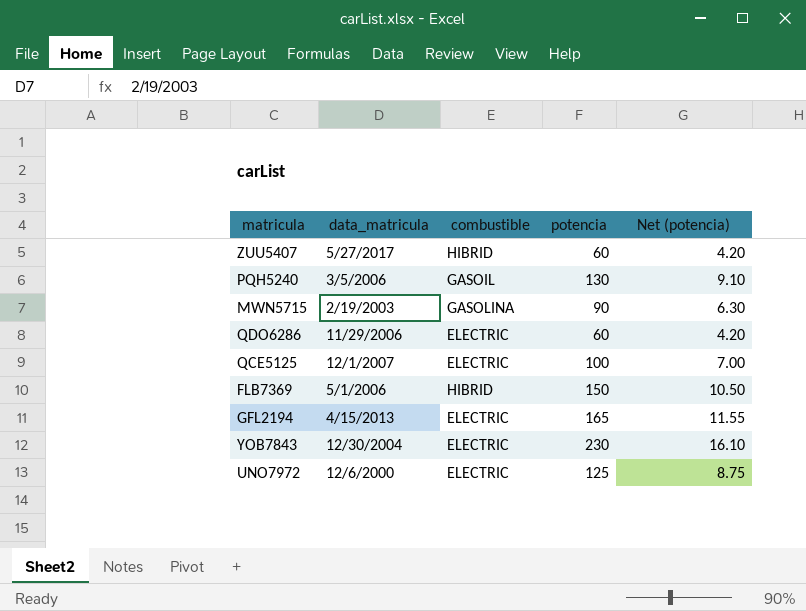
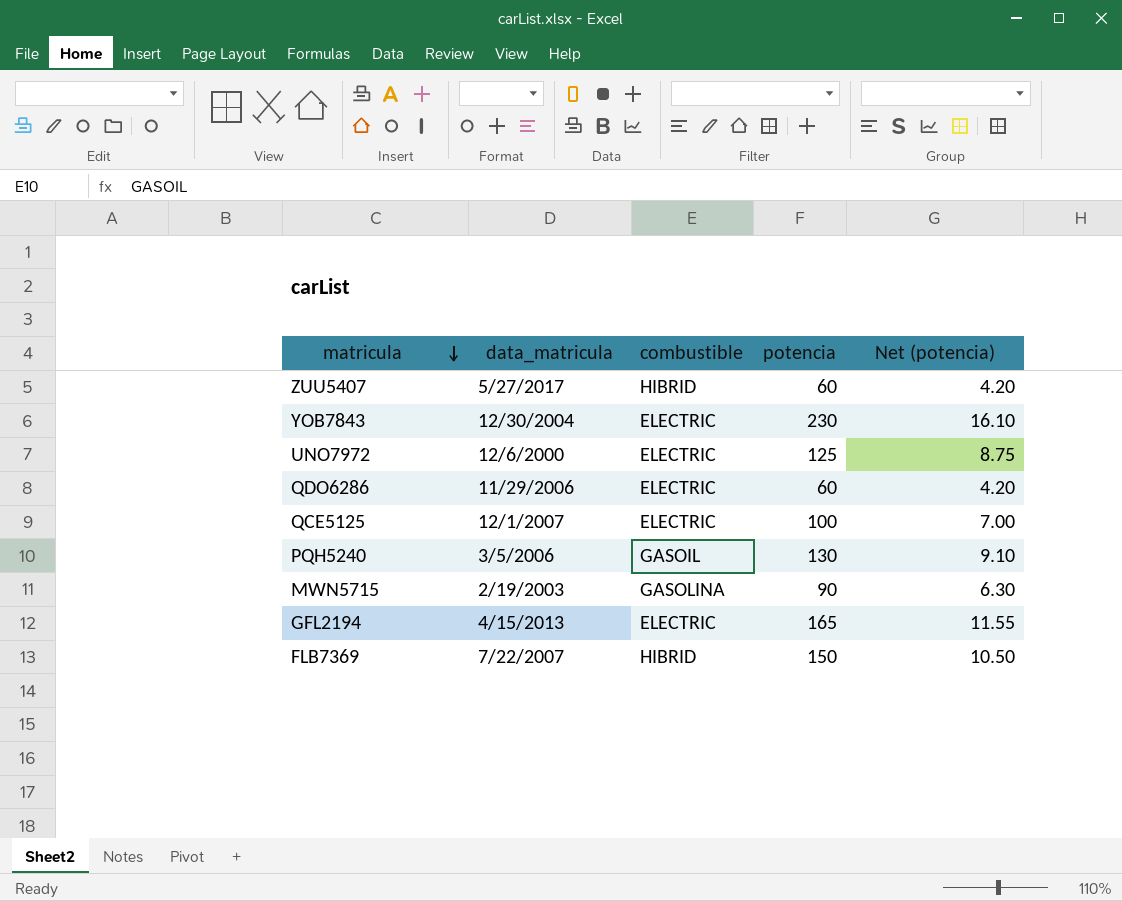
row order: none -> matricula descending
FLB7369 | data_matricula: 5/1/2006 -> 7/22/2007

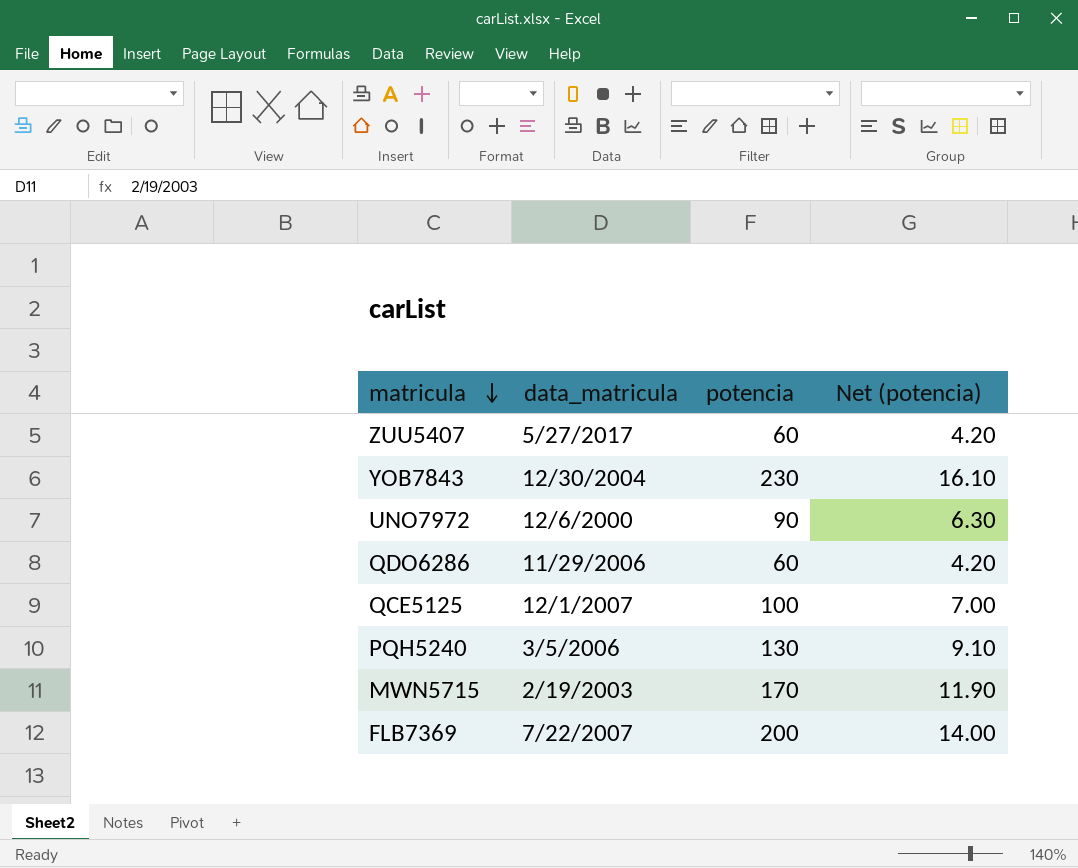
column combustible | position: 3 -> none
row GFL2194: 4/15/2013 | ELECTRIC | 165 | 11.55 -> none
UNO7972 | potencia: 125 -> 90
UNO7972 | Net (potencia): 8.75 -> 6.30
MWN5715 | potencia: 90 -> 170
MWN5715 | Net (potencia): 6.30 -> 11.90
FLB7369 | potencia: 150 -> 200
FLB7369 | Net (potencia): 10.50 -> 14.00

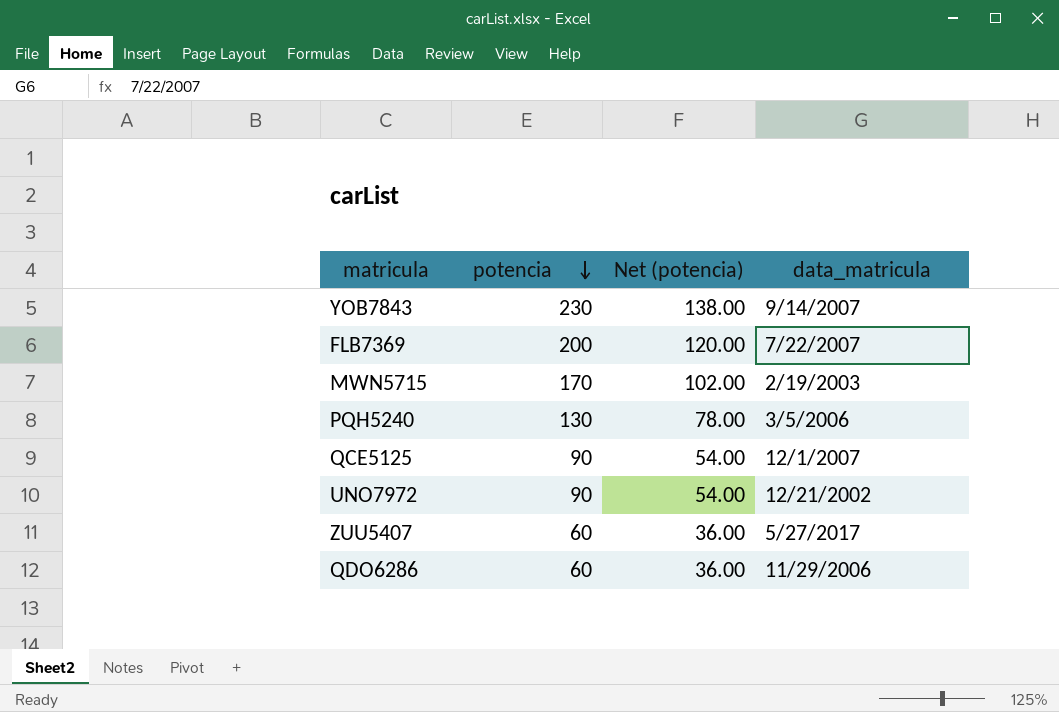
row order: matricula descending -> potencia descending
column Net (potencia) | formula: [potencia] * 0.07 -> [potencia] * 0.6
column data_matricula | position: 2 -> 4
YOB7843 | data_matricula: 12/30/2004 -> 9/14/2007
QCE5125 | potencia: 100 -> 90
UNO7972 | data_matricula: 12/6/2000 -> 12/21/2002

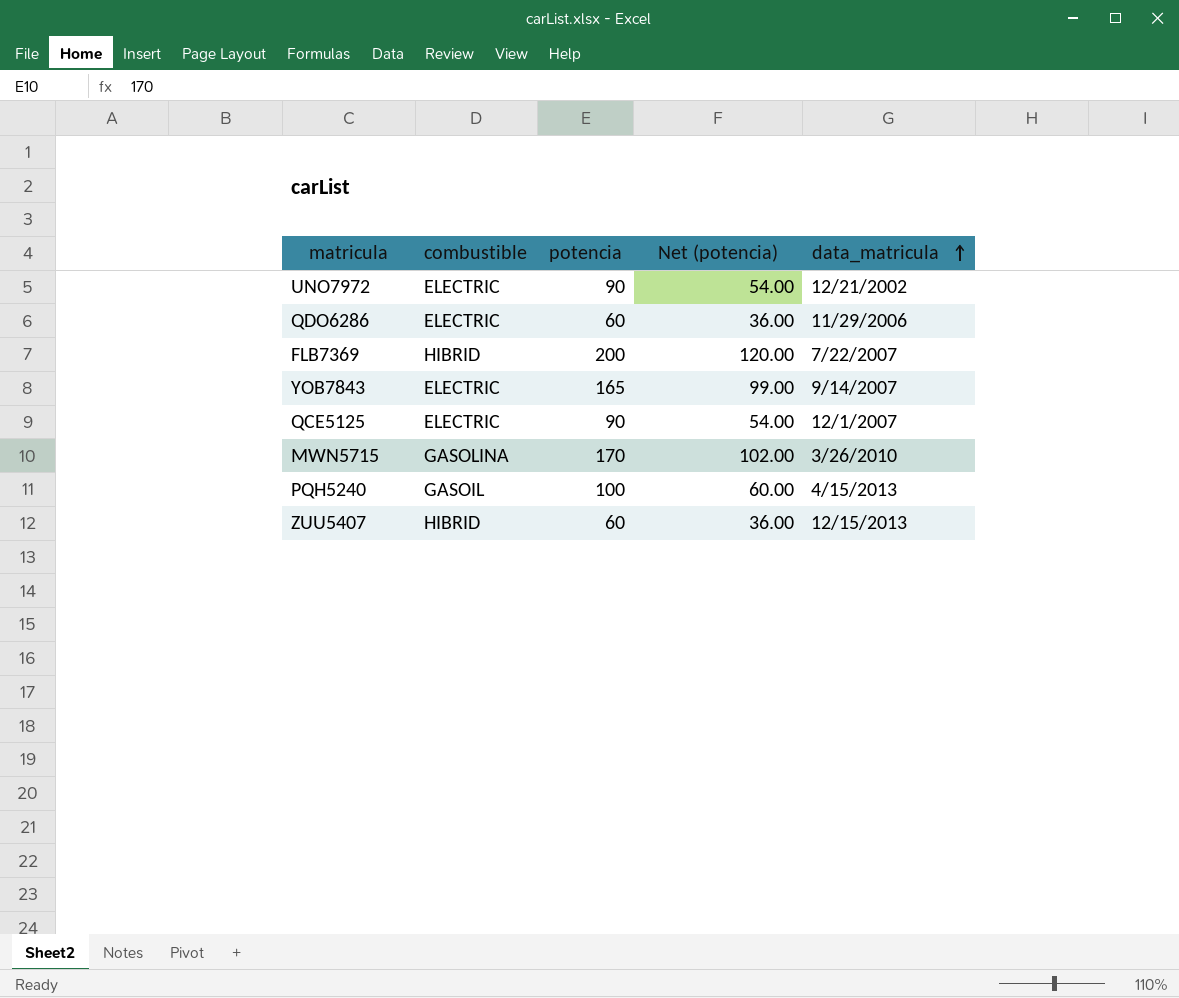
row order: potencia descending -> data_matricula ascending
column combustible | position: none -> 2
YOB7843 | potencia: 230 -> 165
YOB7843 | Net (potencia): 138.00 -> 99.00
MWN5715 | data_matricula: 2/19/2003 -> 3/26/2010
PQH5240 | potencia: 130 -> 100
PQH5240 | Net (potencia): 78.00 -> 60.00
PQH5240 | data_matricula: 3/5/2006 -> 4/15/2013
ZUU5407 | data_matricula: 5/27/2017 -> 12/15/2013

